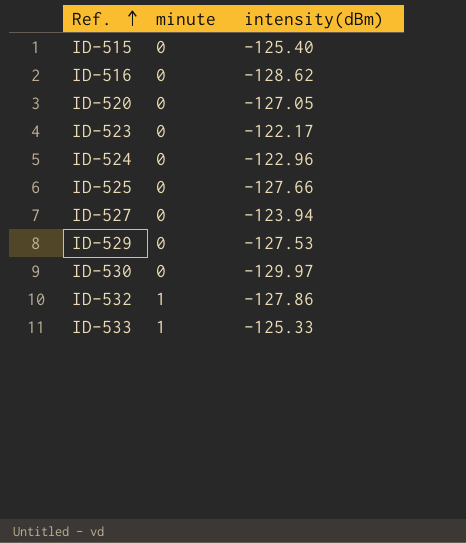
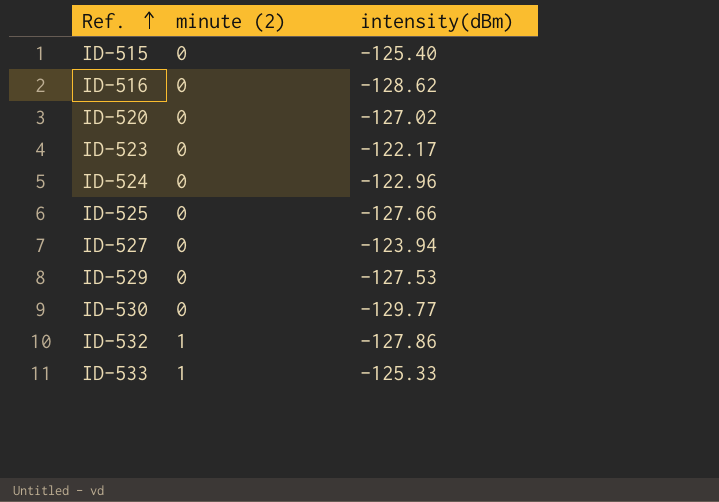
column name: minute -> minute (2)
ID-520 | intensity(dBm): -127.05 -> -127.02
ID-530 | intensity(dBm): -129.97 -> -129.77

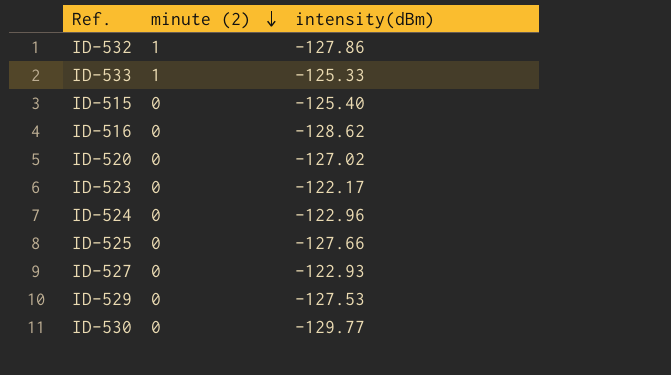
row order: Ref. ascending -> minute (2) descending
ID-527 | intensity(dBm): -123.94 -> -122.93

